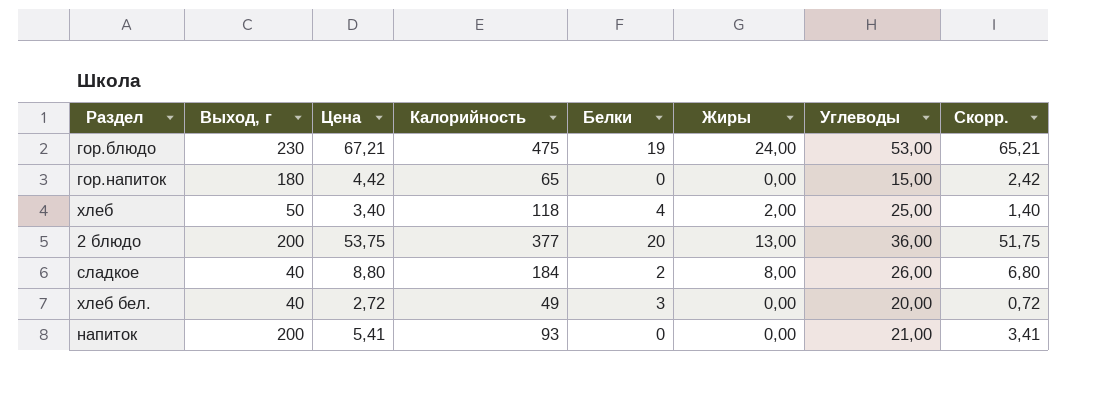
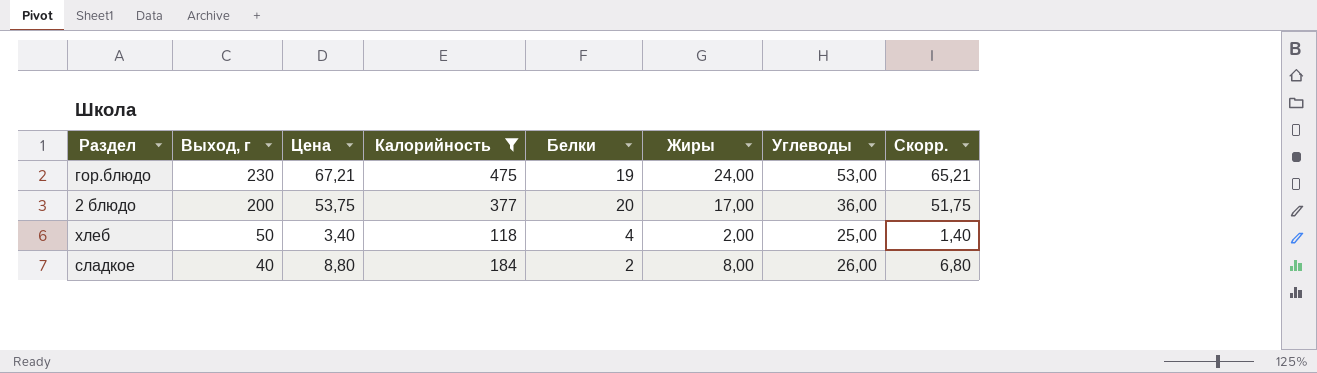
filter: none -> Калорийность >= 118
row order: none -> Выход, г descending
2 блюдо | Жиры: 13,00 -> 17,00

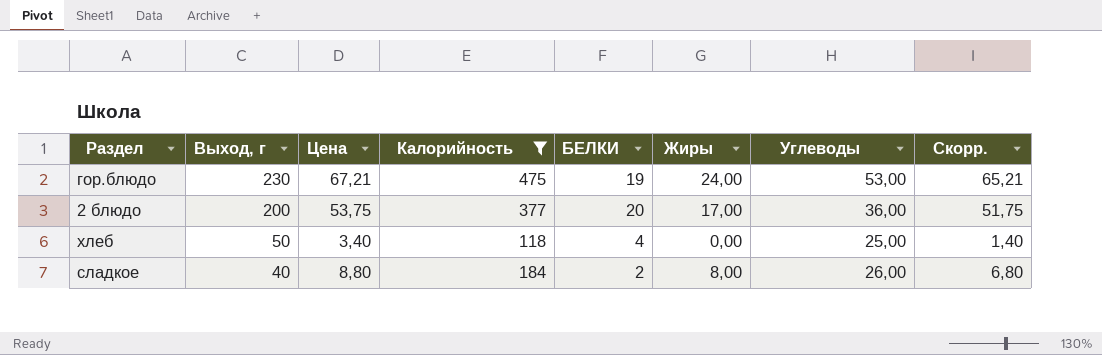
column name: Белки -> БЕЛКИ
хлеб | Жиры: 2,00 -> 0,00

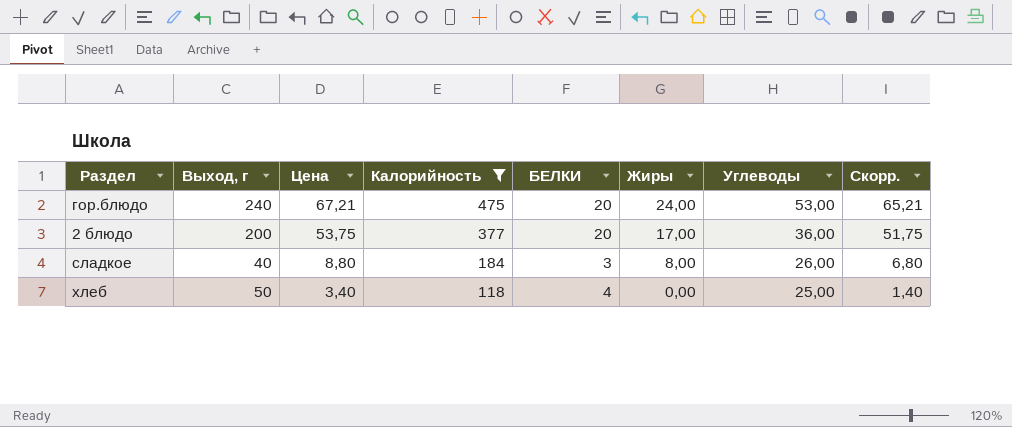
row order: Выход, г descending -> Цена descending
гор.блюдо | Выход, г: 230 -> 240
гор.блюдо | БЕЛКИ: 19 -> 20
сладкое | БЕЛКИ: 2 -> 3

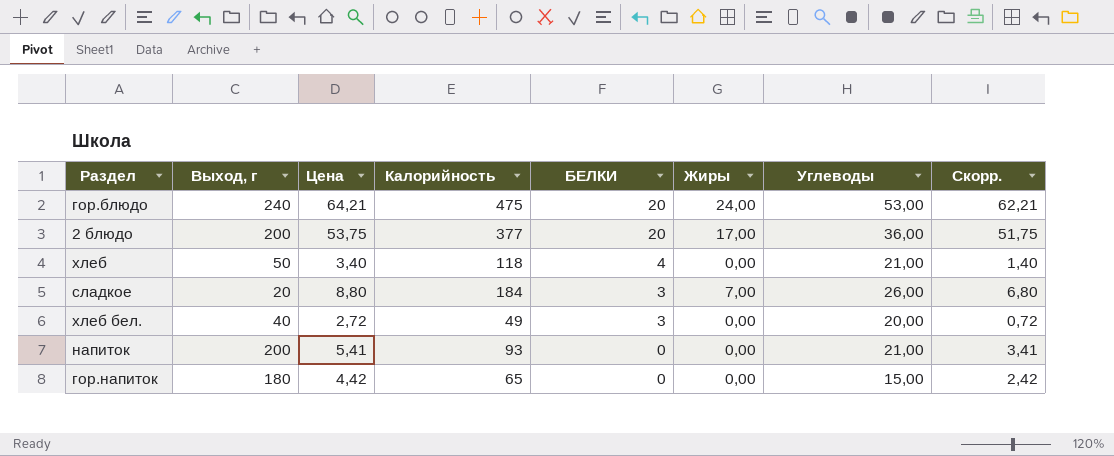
filter: Калорийность >= 118 -> none
row order: Цена descending -> БЕЛКИ descending
гор.блюдо | Цена: 67,21 -> 64,21
гор.блюдо | Скорр.: 65,21 -> 62,21
хлеб | Углеводы: 25,00 -> 21,00
сладкое | Выход, г: 40 -> 20
сладкое | Жиры: 8,00 -> 7,00

